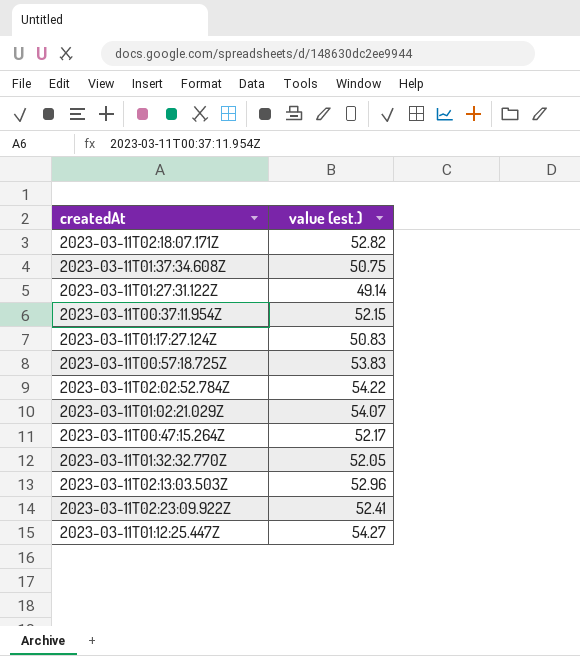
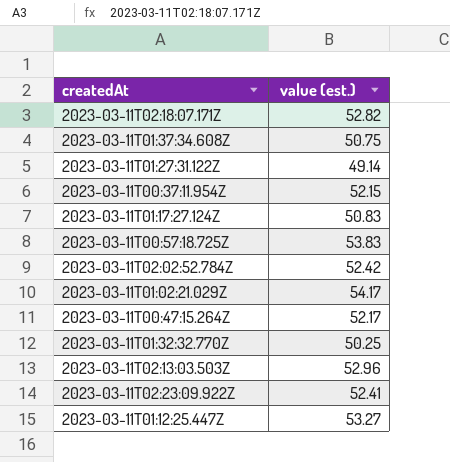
2023-03-11T02:02:52.784Z | value (est.): 54.22 -> 52.42
2023-03-11T01:02:21.029Z | value (est.): 54.07 -> 54.17
2023-03-11T01:32:32.770Z | value (est.): 52.05 -> 50.25
2023-03-11T01:12:25.447Z | value (est.): 54.27 -> 53.27

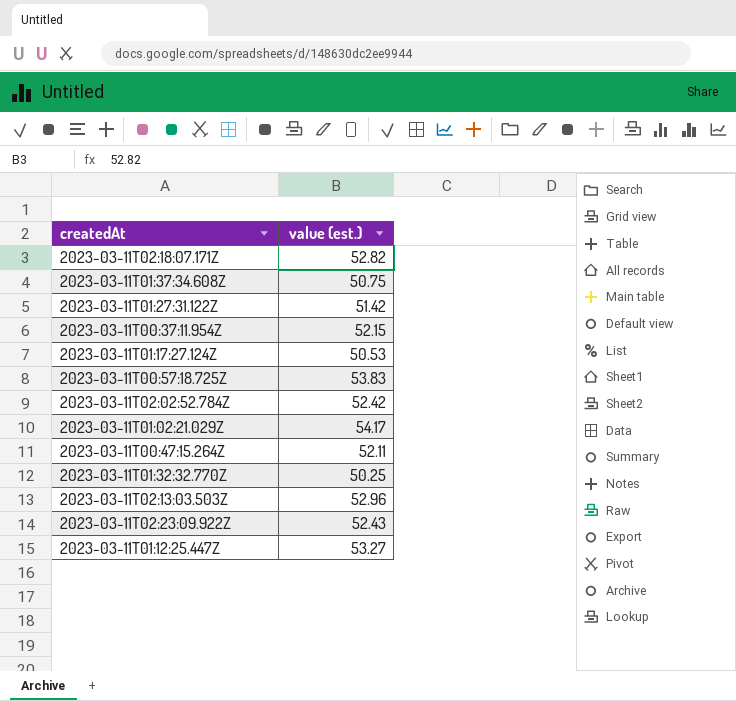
2023-03-11T01:27:31.122Z | value (est.): 49.14 -> 51.42
2023-03-11T01:17:27.124Z | value (est.): 50.83 -> 50.53
2023-03-11T00:47:15.264Z | value (est.): 52.17 -> 52.11
2023-03-11T02:23:09.922Z | value (est.): 52.41 -> 52.43

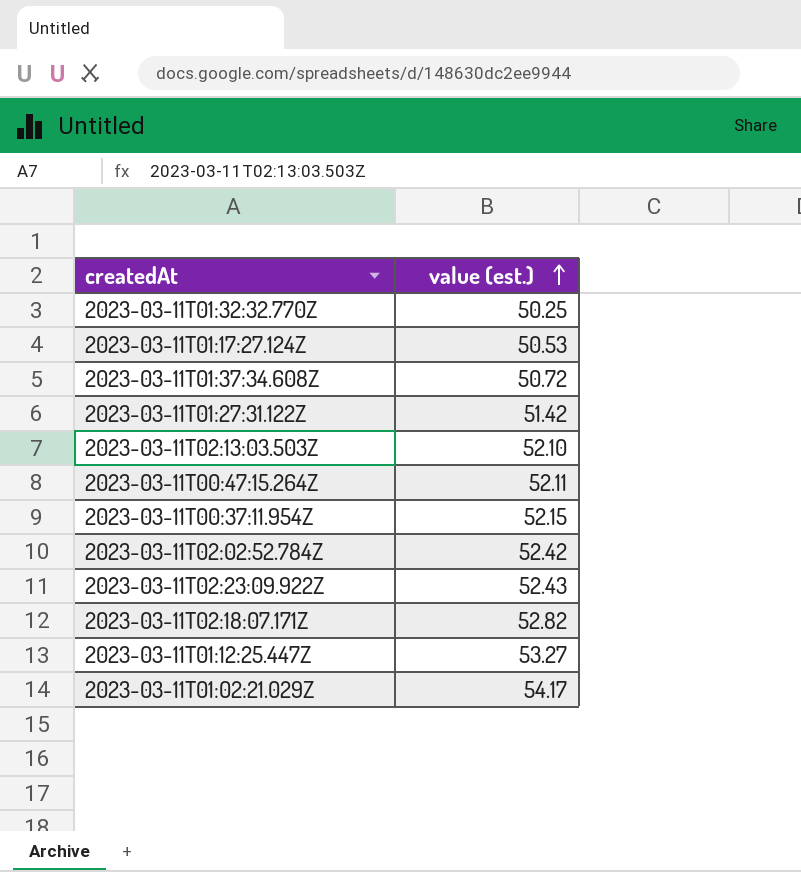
row order: none -> value (est.) ascending
row 2023-03-11T00:57:18.725Z: 53.83 -> none
2023-03-11T01:37:34.608Z | value (est.): 50.75 -> 50.72
2023-03-11T02:13:03.503Z | value (est.): 52.96 -> 52.10

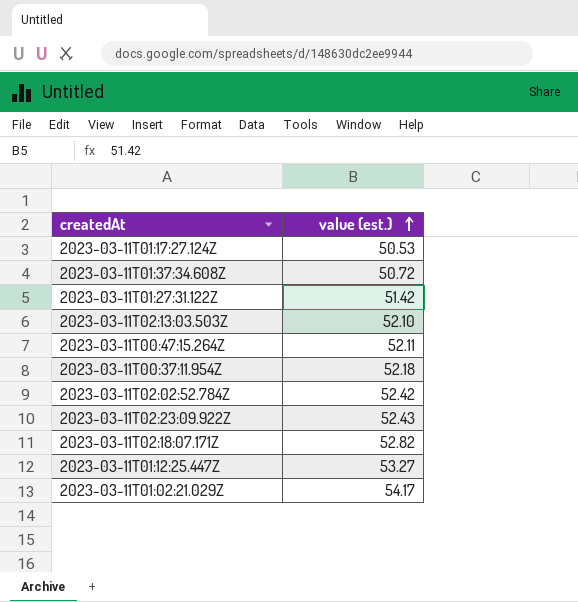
row 2023-03-11T01:32:32.770Z: 50.25 -> none
2023-03-11T00:37:11.954Z | value (est.): 52.15 -> 52.18

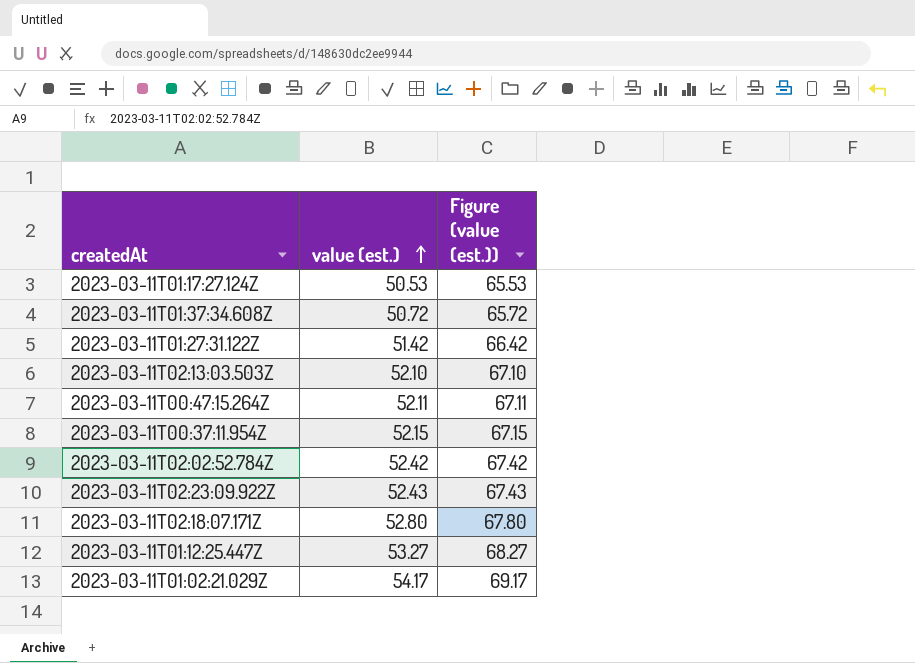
column Figure (value (est.)) | formula: none -> [value (est.)] + 15
2023-03-11T00:37:11.954Z | value (est.): 52.18 -> 52.15
2023-03-11T02:18:07.171Z | value (est.): 52.82 -> 52.80

